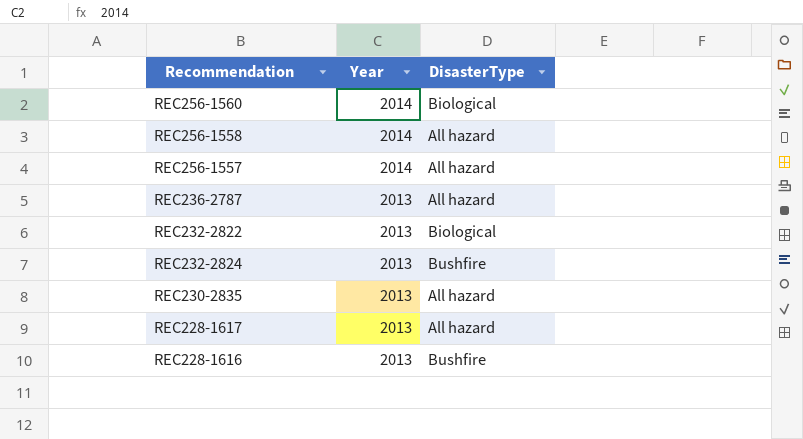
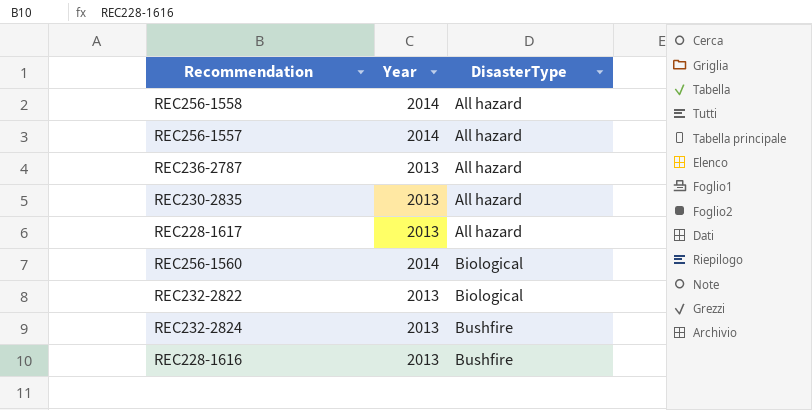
row order: Year descending -> DisasterType ascending

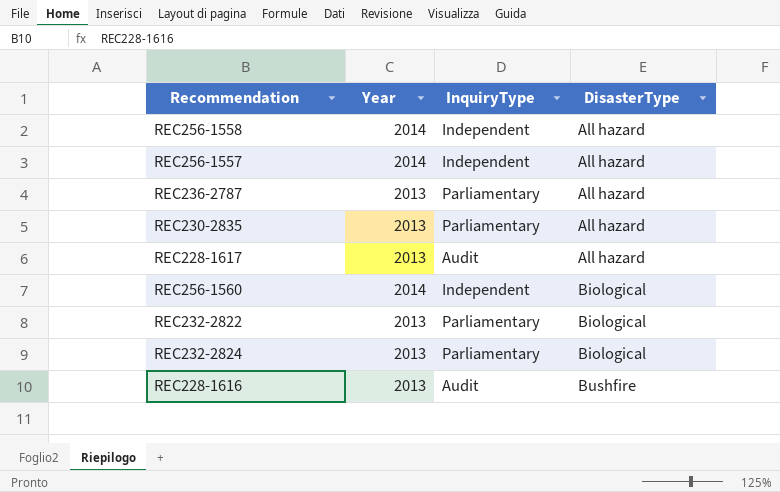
column InquiryType | position: none -> 3
REC232-2824 | DisasterType: Bushfire -> Biological

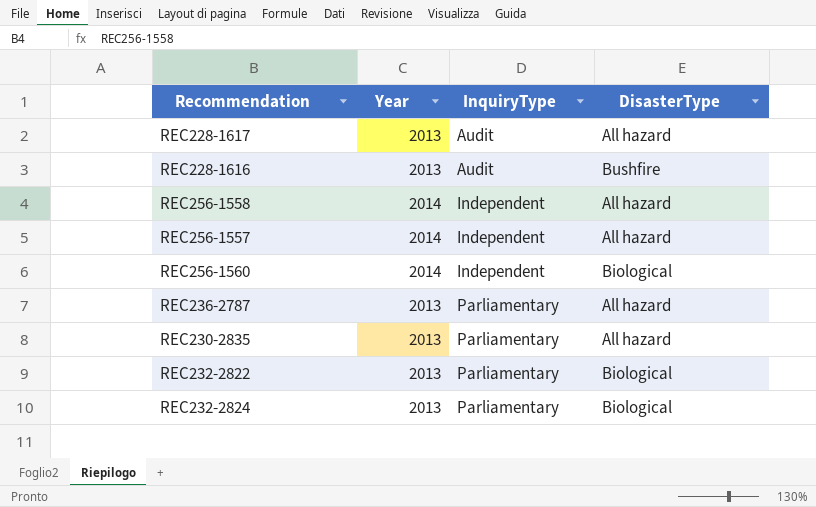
row order: DisasterType ascending -> InquiryType ascending

